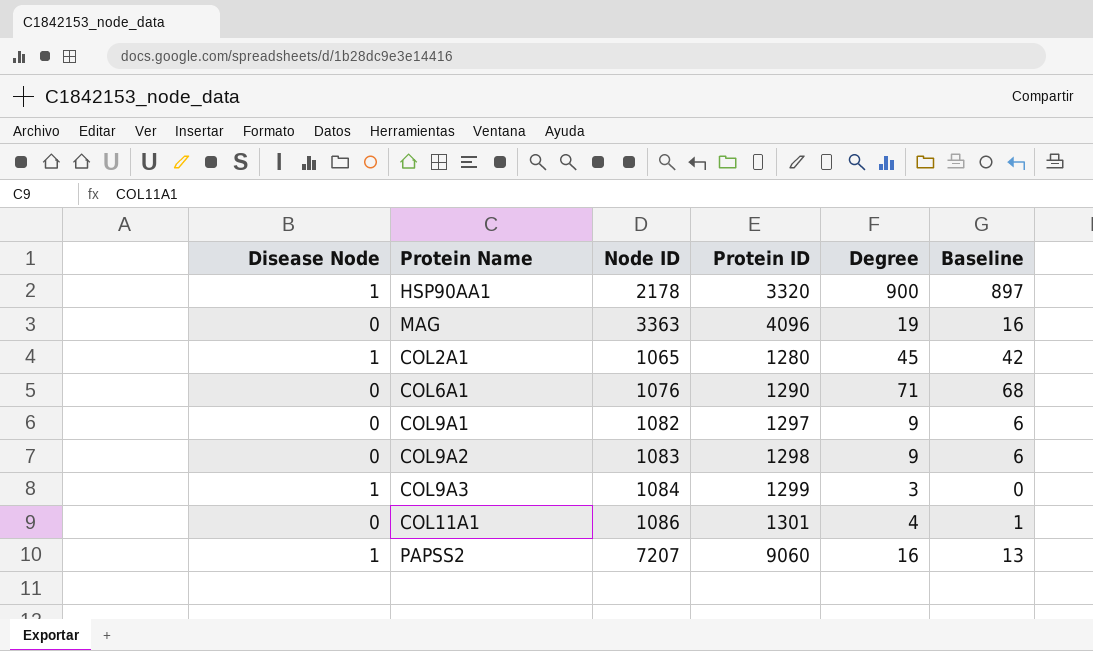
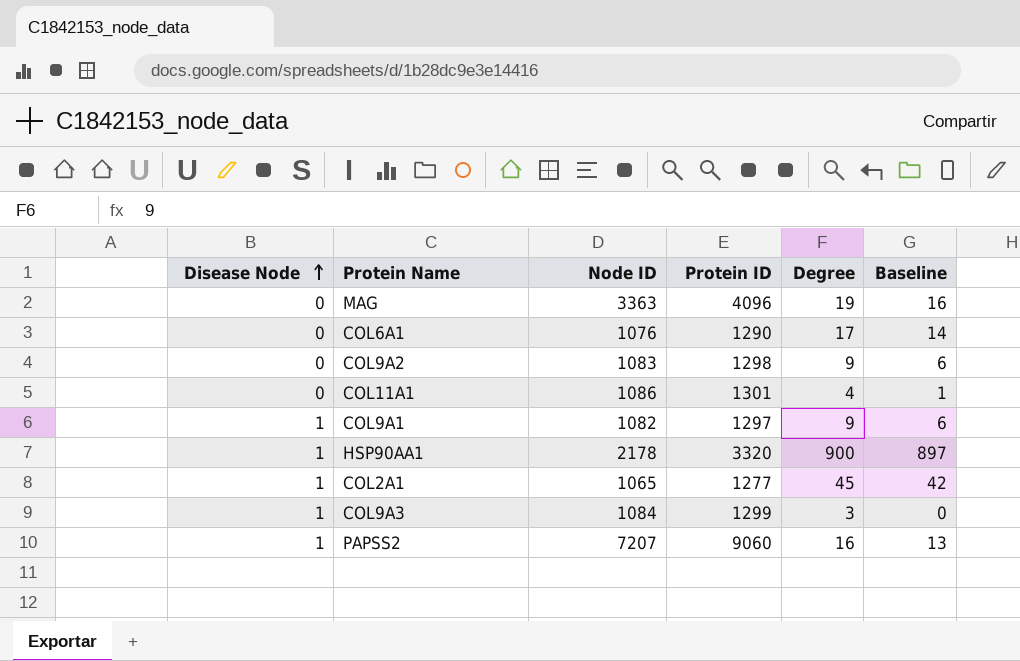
row order: none -> Disease Node ascending
COL6A1 | Degree: 71 -> 17
COL6A1 | Baseline: 68 -> 14
COL9A1 | Disease Node: 0 -> 1
COL2A1 | Protein ID: 1280 -> 1277

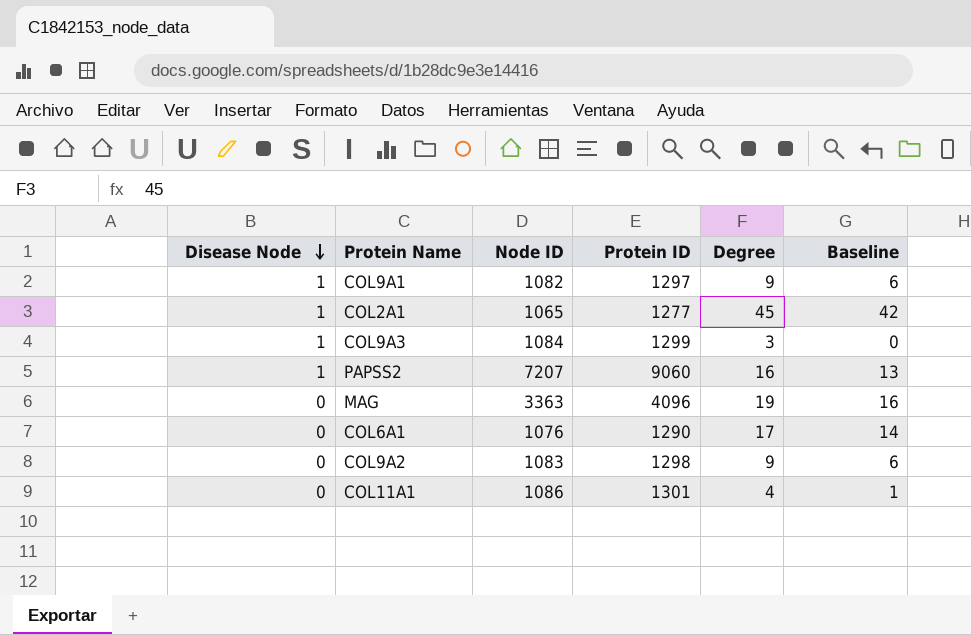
row order: Disease Node ascending -> Disease Node descending
row HSP90AA1: 1 | 2178 | 3320 | 900 | 897 -> none

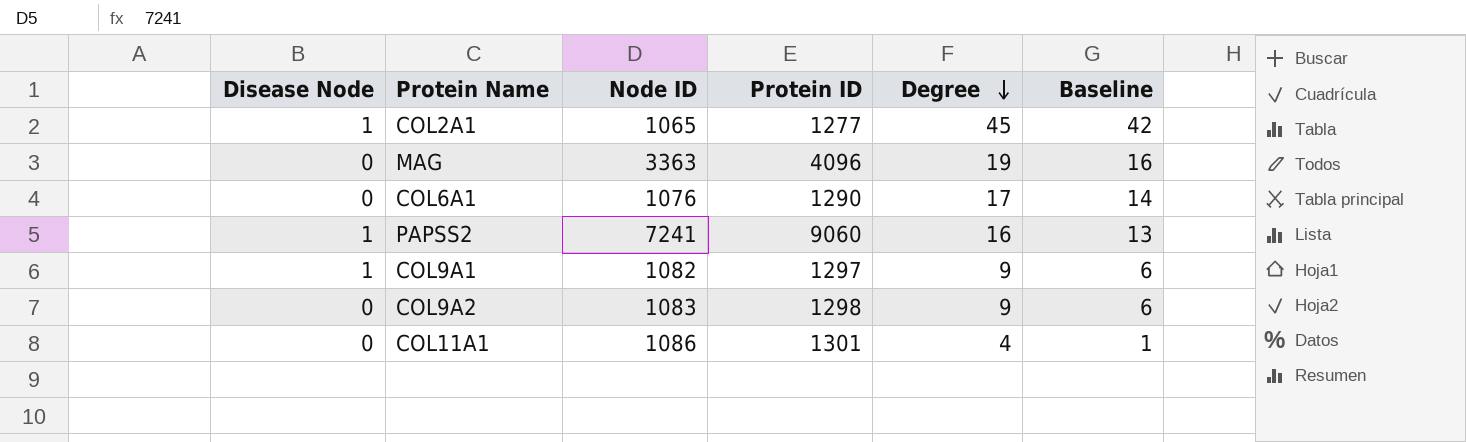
row order: Disease Node descending -> Degree descending
row COL9A3: 1 | 1084 | 1299 | 3 | 0 -> none
PAPSS2 | Node ID: 7207 -> 7241

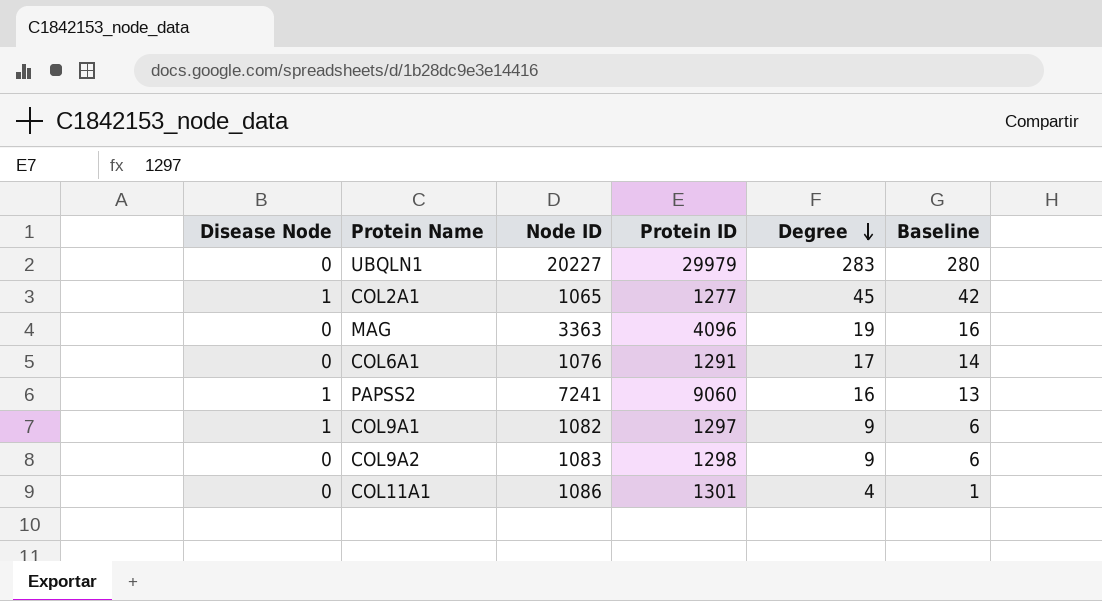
row UBQLN1: none -> 0 | 20227 | 29979 | 283 | 280
COL6A1 | Protein ID: 1290 -> 1291

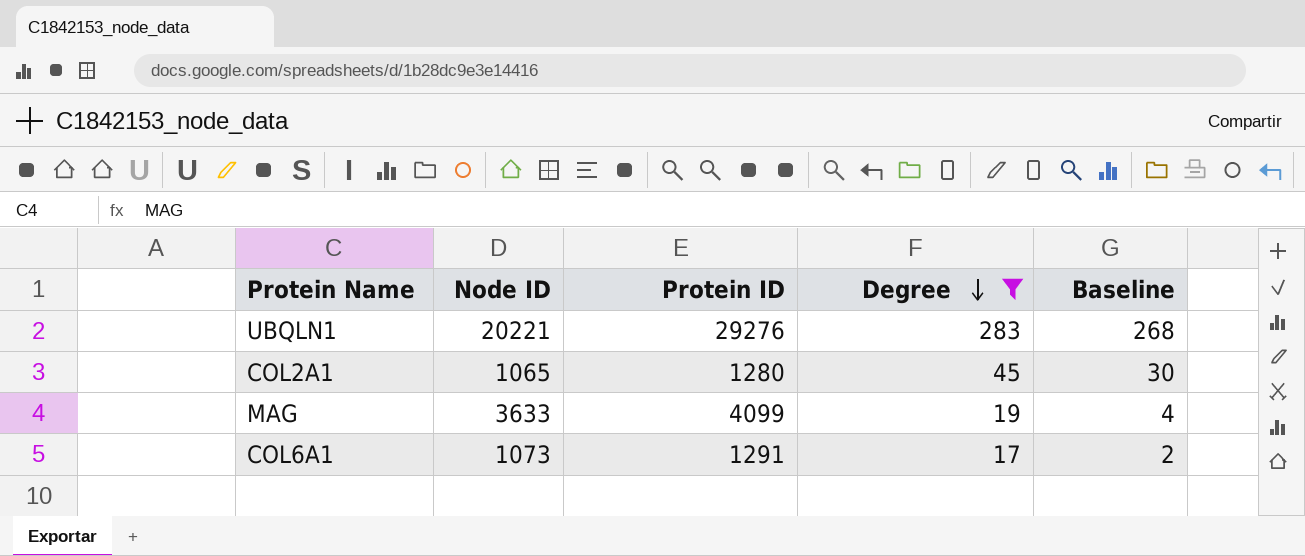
filter: none -> Degree >= 17
column Disease Node | position: 1 -> none
column Baseline | formula: [Degree] - 3 -> [Degree] - 15
UBQLN1 | Node ID: 20227 -> 20221
UBQLN1 | Protein ID: 29979 -> 29276
COL2A1 | Protein ID: 1277 -> 1280
MAG | Node ID: 3363 -> 3633
MAG | Protein ID: 4096 -> 4099
COL6A1 | Node ID: 1076 -> 1073

